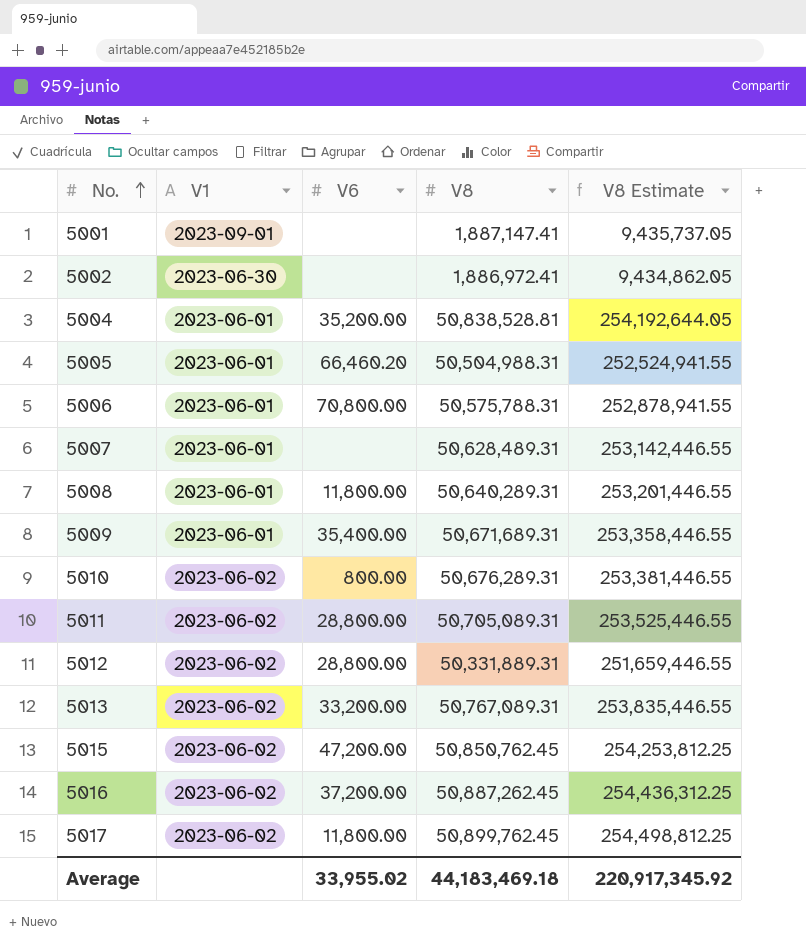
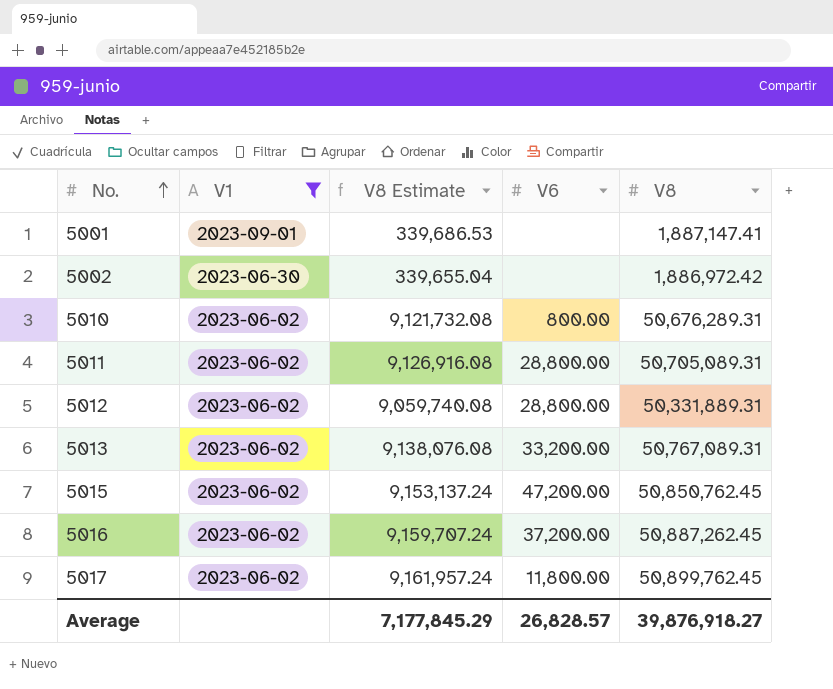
filter: none -> V1 != 2023-06-01
column V8 Estimate | formula: [V8] * 5 -> [V8] * 0.18
column V8 Estimate | position: 5 -> 3
5002 | V8: 1,886,972.41 -> 1,886,972.42
Average | V8 Estimate: 220,917,345.92 -> 7,177,845.29
Average | V6: 33,955.02 -> 26,828.57
Average | V8: 44,183,469.18 -> 39,876,918.27

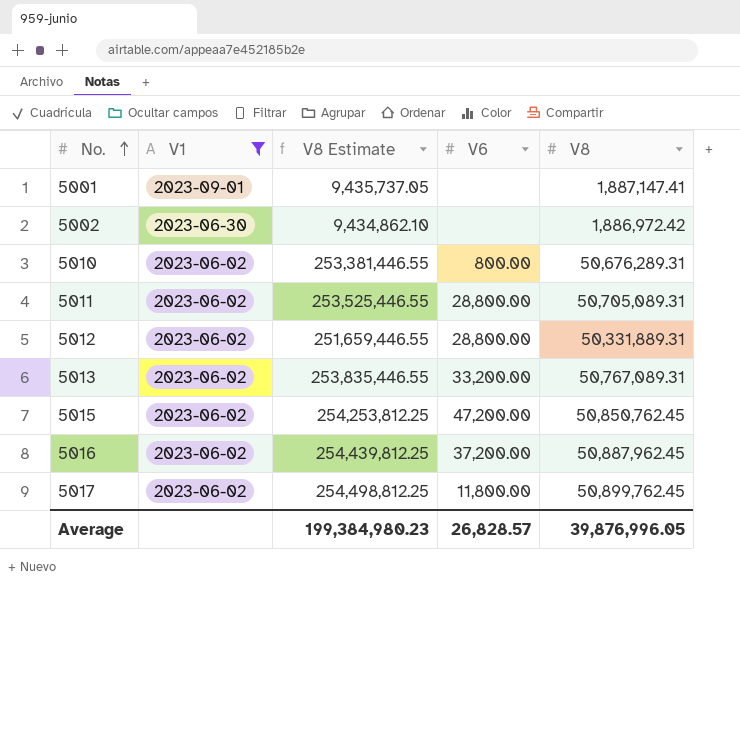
column V8 Estimate | formula: [V8] * 0.18 -> [V8] * 5
5016 | V8: 50,887,262.45 -> 50,887,962.45
Average | V8 Estimate: 7,177,845.29 -> 199,384,980.23
Average | V8: 39,876,918.27 -> 39,876,996.05

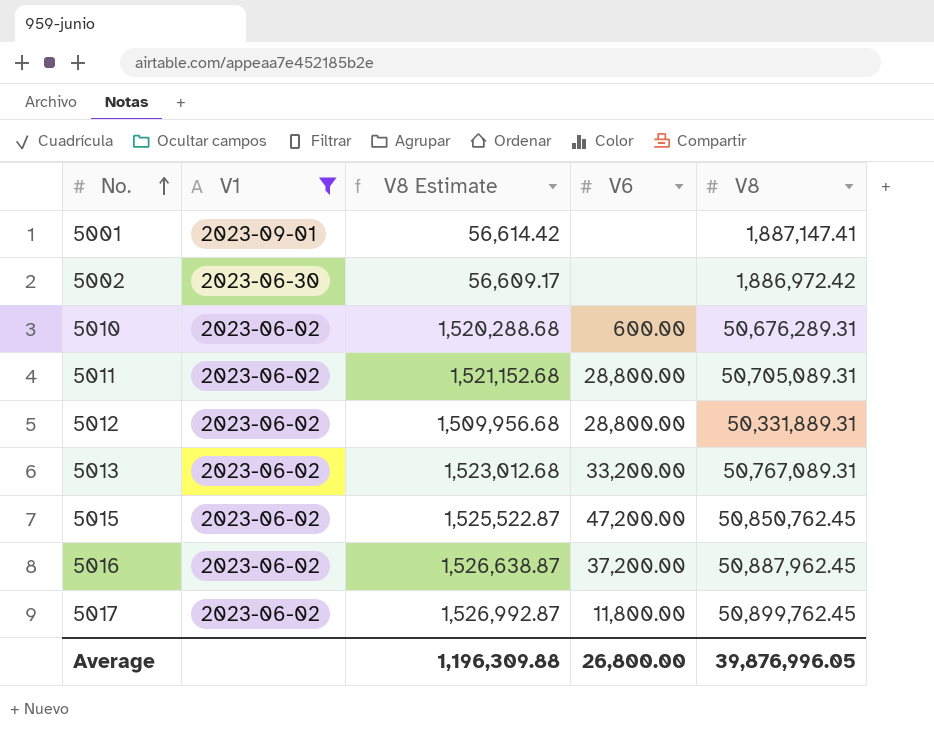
column V8 Estimate | formula: [V8] * 5 -> [V8] * 0.03
5010 | V6: 800.00 -> 600.00
Average | V8 Estimate: 199,384,980.23 -> 1,196,309.88
Average | V6: 26,828.57 -> 26,800.00

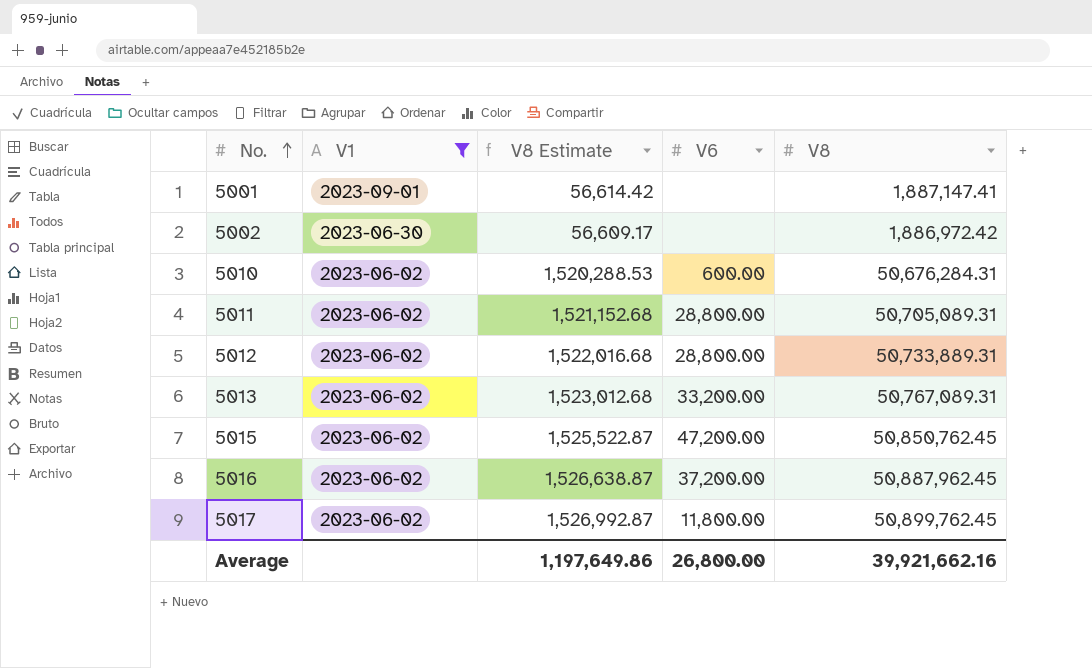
5010 | V8 Estimate: 1,520,288.68 -> 1,520,288.53
5010 | V8: 50,676,289.31 -> 50,676,284.31
5012 | V8 Estimate: 1,509,956.68 -> 1,522,016.68
5012 | V8: 50,331,889.31 -> 50,733,889.31
Average | V8 Estimate: 1,196,309.88 -> 1,197,649.86
Average | V8: 39,876,996.05 -> 39,921,662.16

